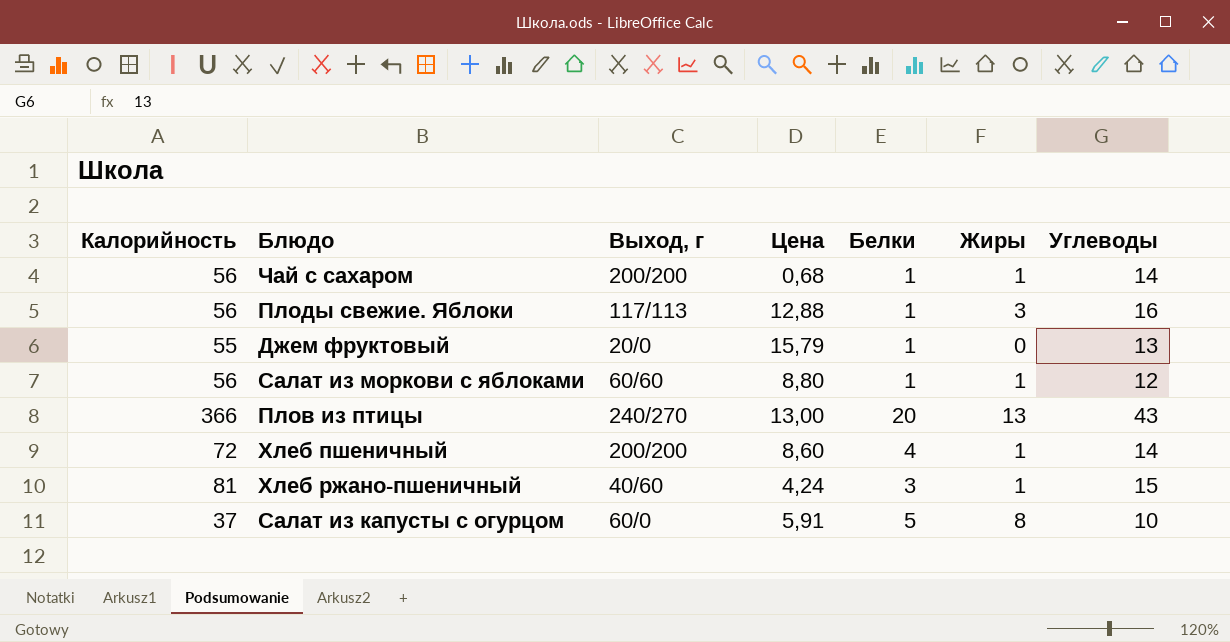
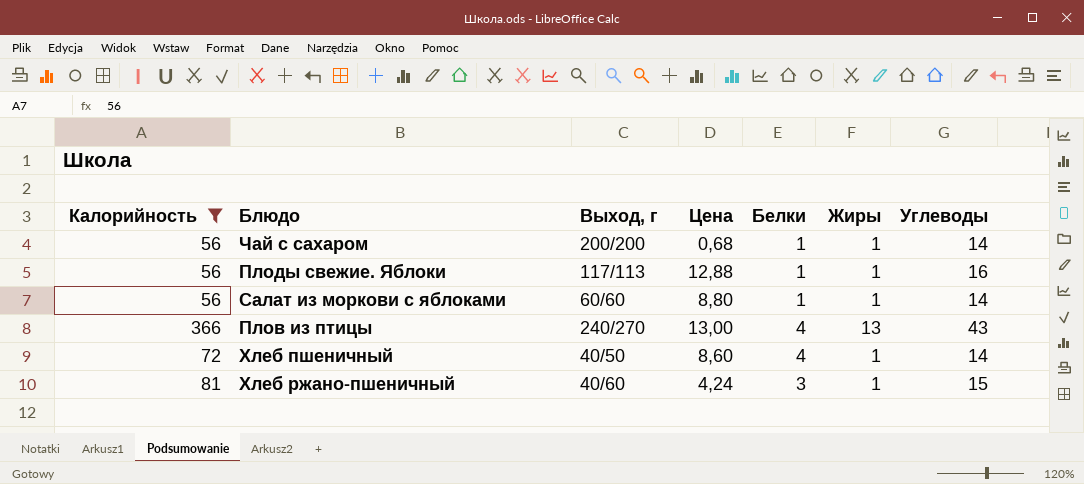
filter: none -> Калорийность >= 56
Плоды свежие. Яблоки | Жиры: 3 -> 1
Салат из моркови с яблоками | Углеводы: 12 -> 14
Плов из птицы | Белки: 20 -> 4
Хлеб пшеничный | Выход, г: 200/200 -> 40/50

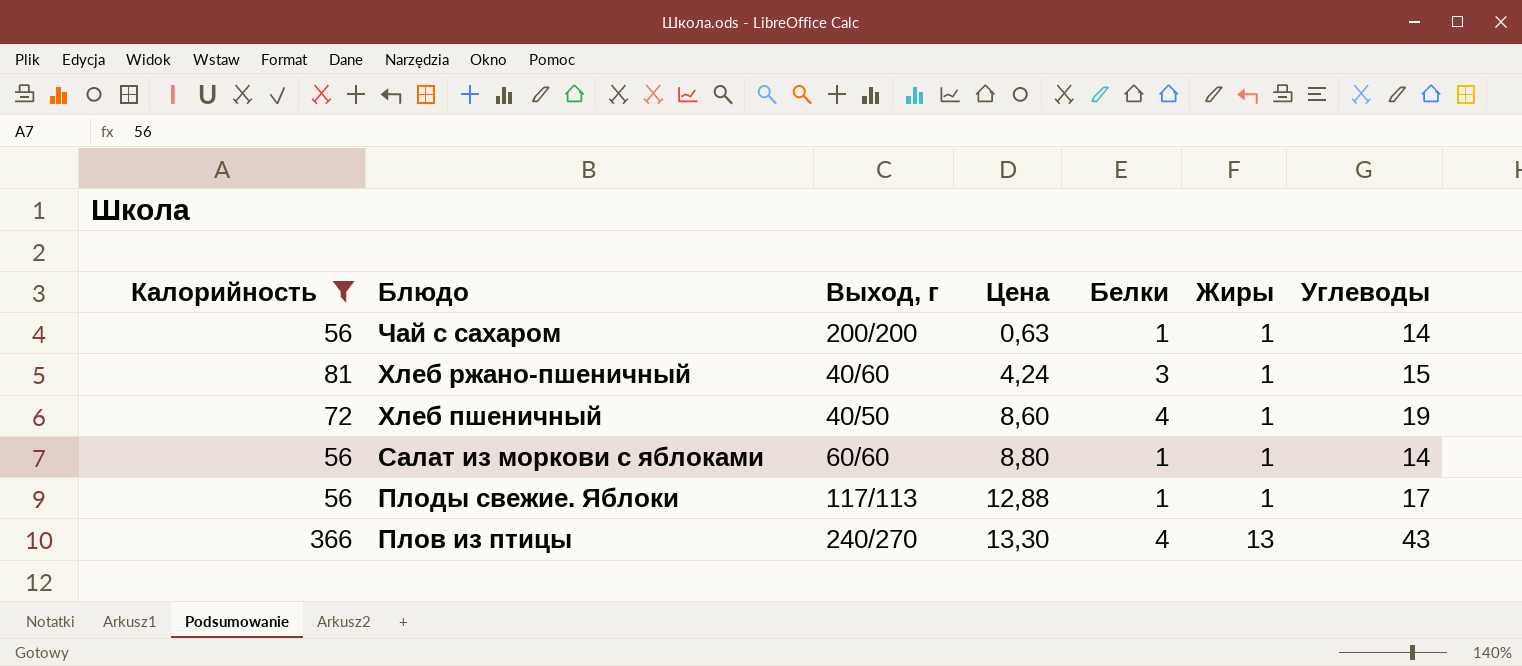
row order: none -> Блюдо descending
Чай с сахаром | Цена: 0,68 -> 0,63
Хлеб пшеничный | Углеводы: 14 -> 19
Плоды свежие. Яблоки | Углеводы: 16 -> 17
Плов из птицы | Цена: 13,00 -> 13,30

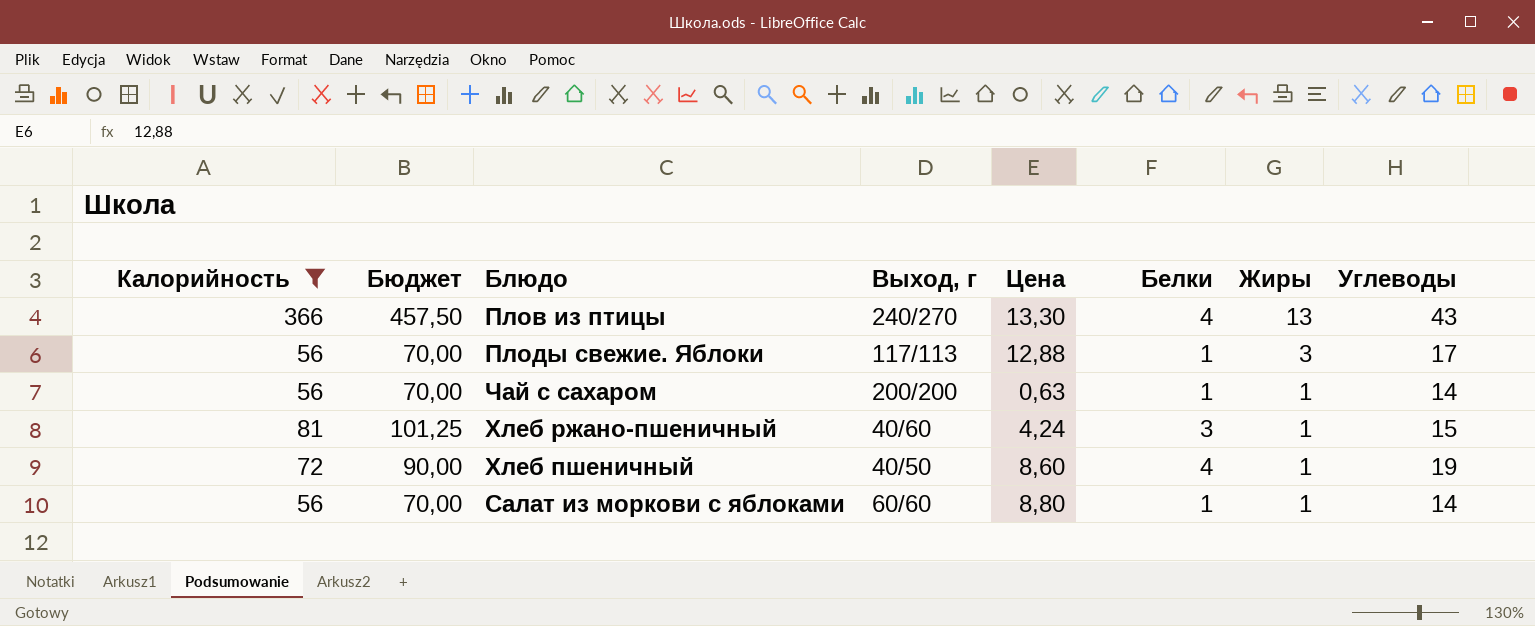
row order: Блюдо descending -> Жиры descending
column Бюджет | formula: none -> [Калорийность] * 1,25
Плоды свежие. Яблоки | Жиры: 1 -> 3

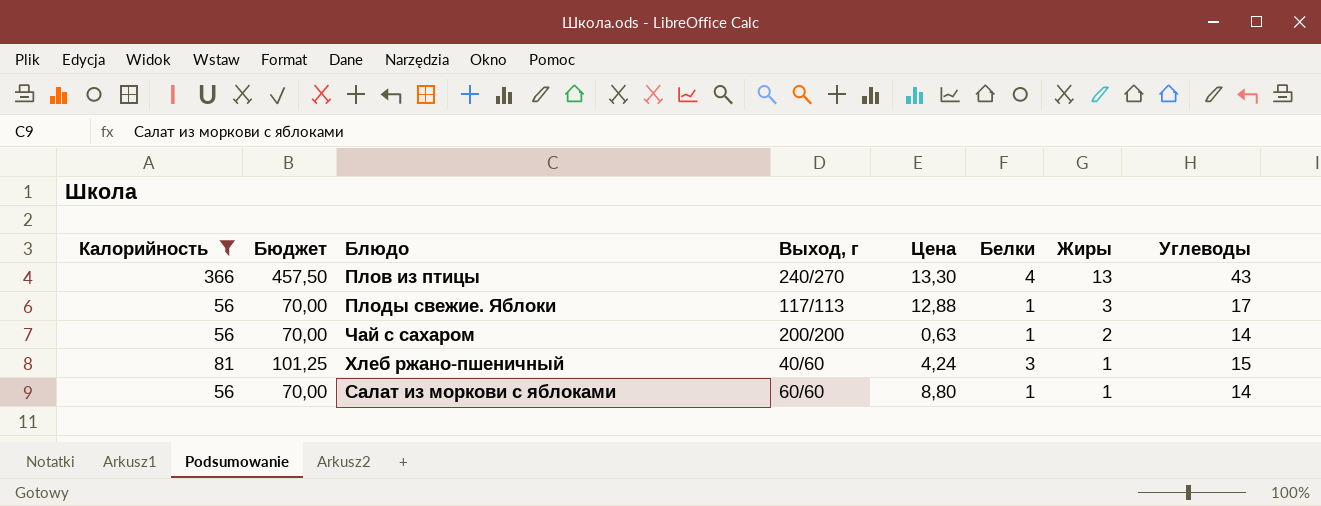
row Хлеб пшеничный: 72 | 90,00 | 40/50 | 8,60 | 4 | 1 | 19 -> none
Чай с сахаром | Жиры: 1 -> 2

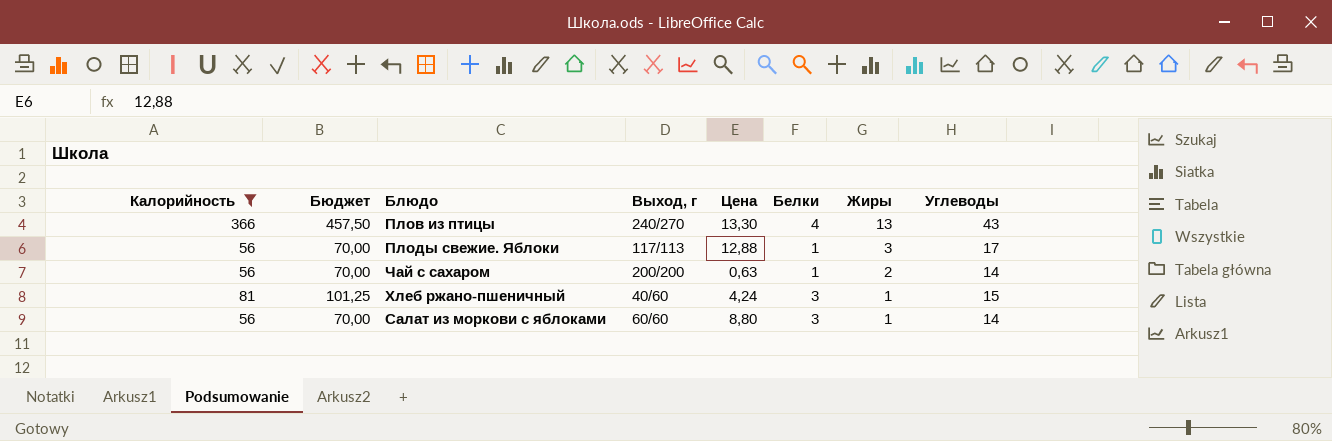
Салат из моркови с яблоками | Белки: 1 -> 3

